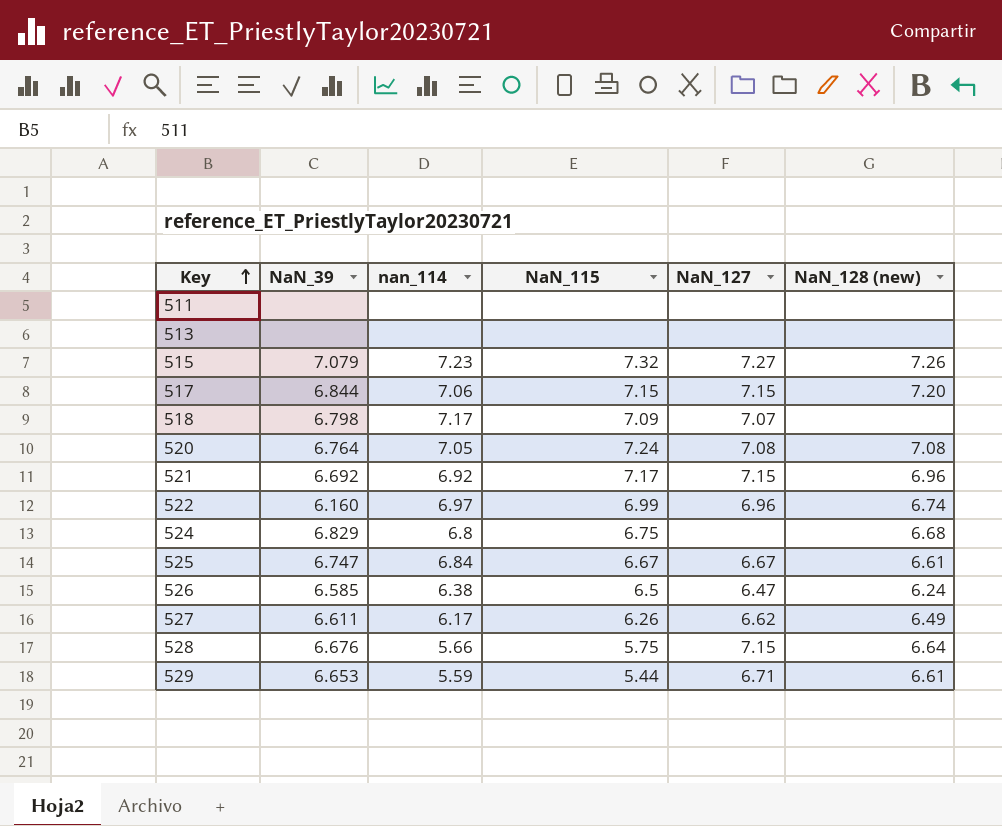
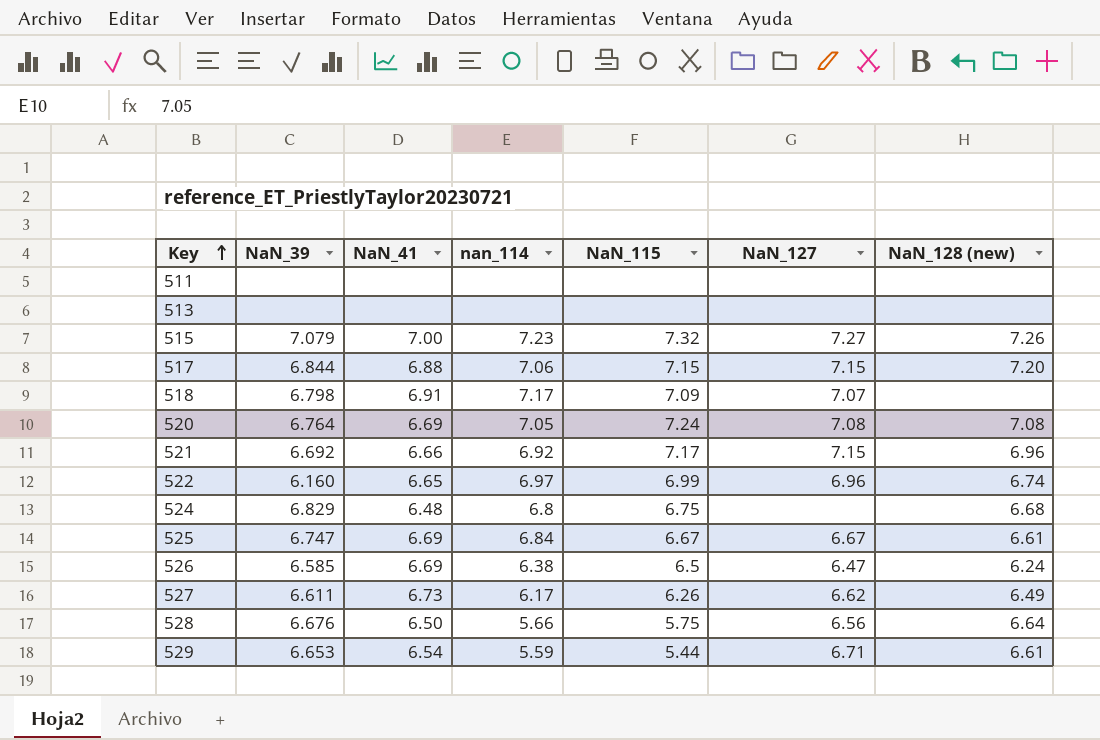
column NaN_41 | position: none -> 3
528 | NaN_127: 7.15 -> 6.56

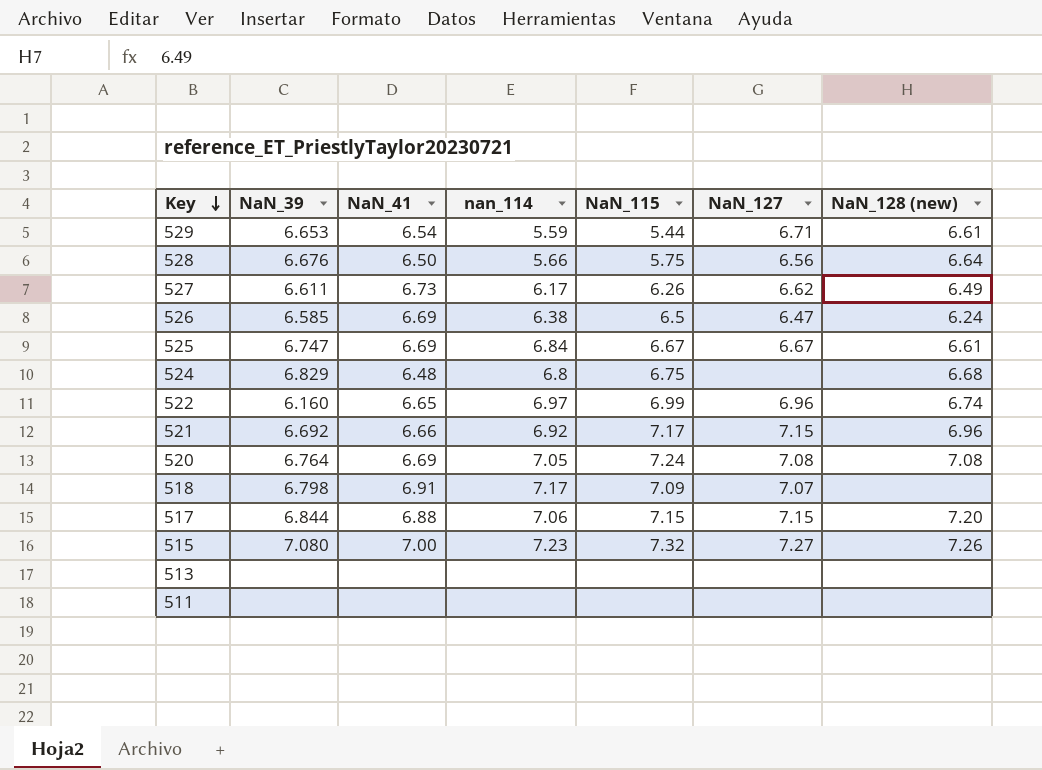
row order: Key ascending -> Key descending
515 | NaN_39: 7.079 -> 7.080

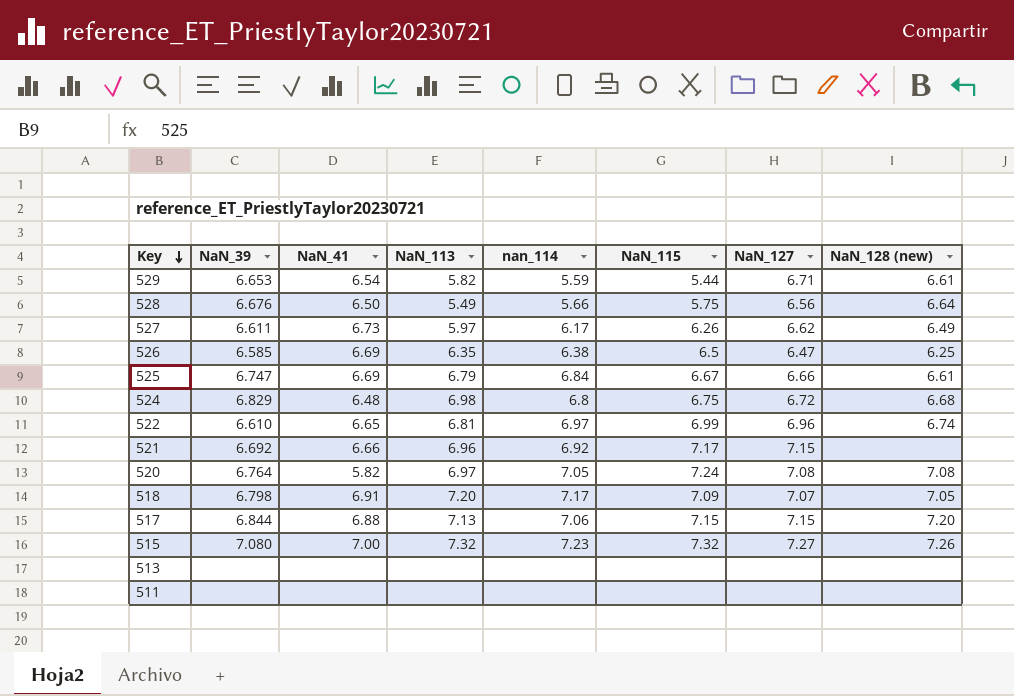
column NaN_113 | position: none -> 4
526 | NaN_128 (new): 6.24 -> 6.25
525 | NaN_127: 6.67 -> 6.66
524 | NaN_127: none -> 6.72
522 | NaN_39: 6.160 -> 6.610
521 | NaN_128 (new): 6.96 -> none
520 | NaN_41: 6.69 -> 5.82
518 | NaN_128 (new): none -> 7.05

